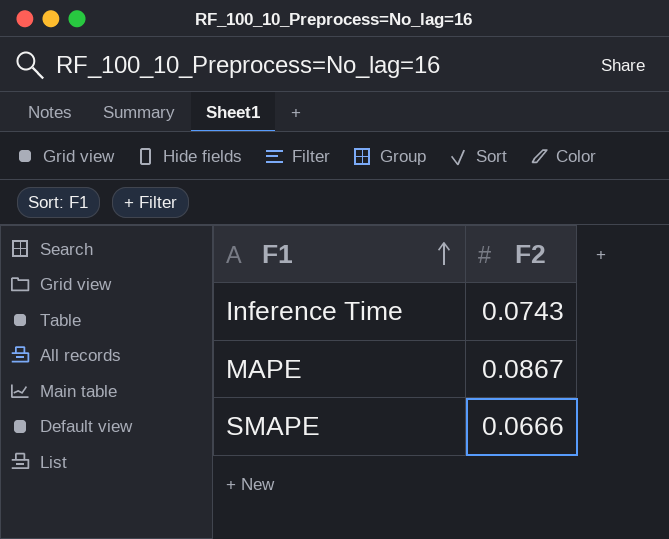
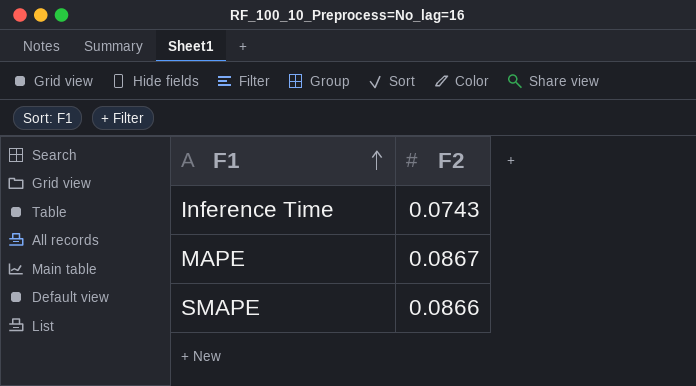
SMAPE | F2: 0.0666 -> 0.0866

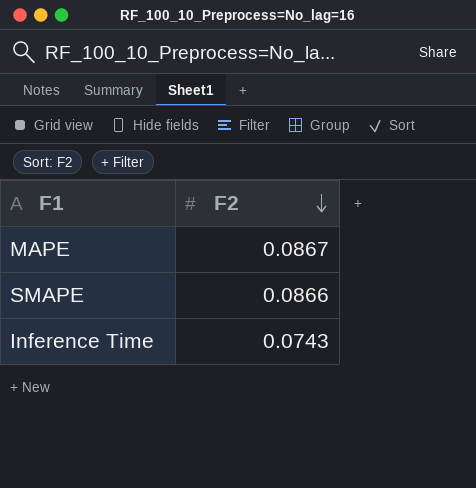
row order: F1 ascending -> F2 descending

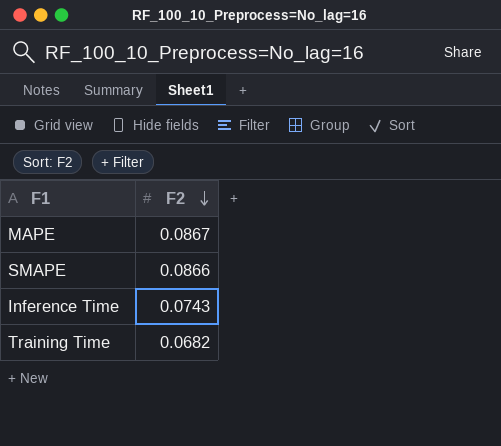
row Training Time: none -> 0.0682

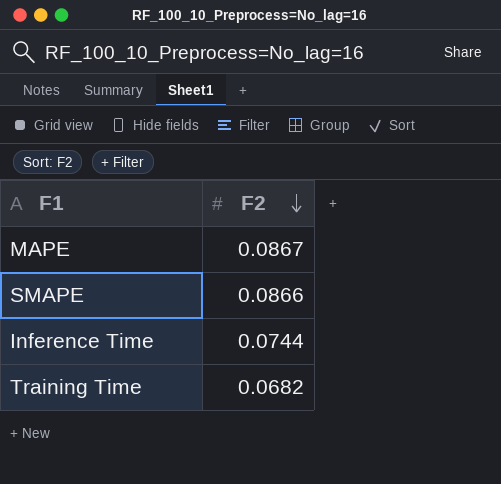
Inference Time | F2: 0.0743 -> 0.0744

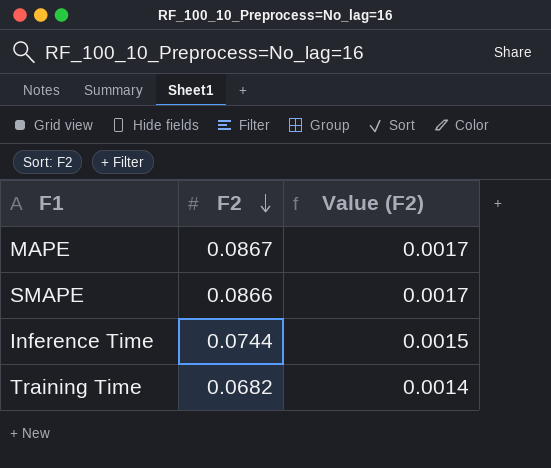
column Value (F2) | formula: none -> [F2] * 0.02

